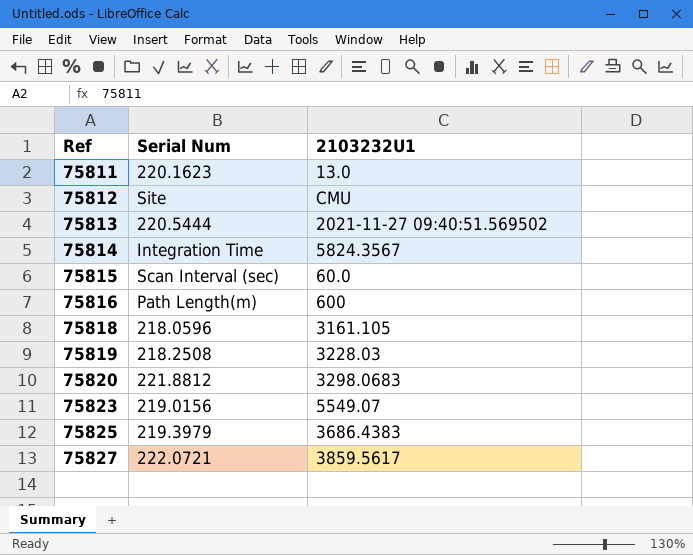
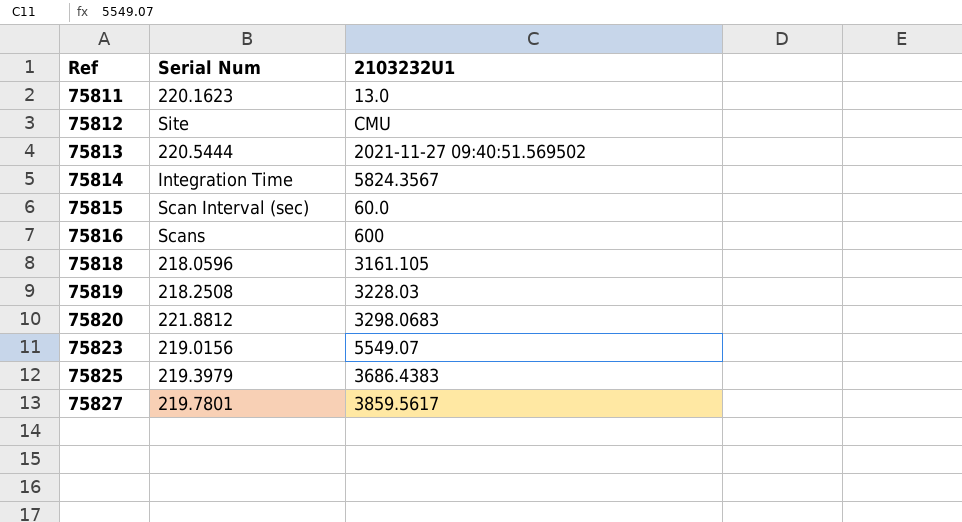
75816 | Serial Num: Path Length(m) -> Scans
75827 | Serial Num: 222.0721 -> 219.7801

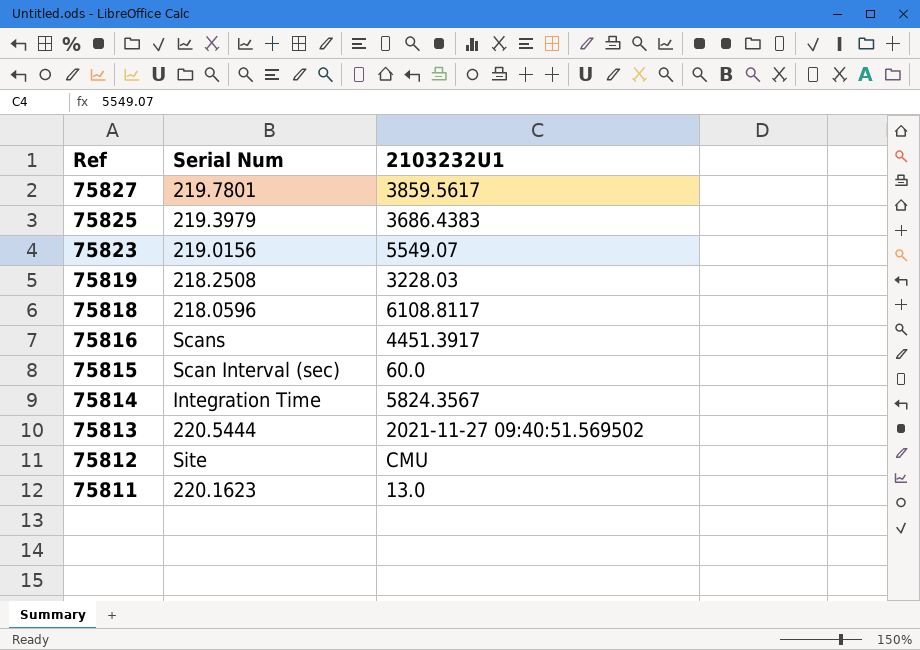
row order: Ref ascending -> Ref descending
row 75820: 221.8812 | 3298.0683 -> none
75818 | 2103232U1: 3161.105 -> 6108.8117
75816 | 2103232U1: 600 -> 4451.3917

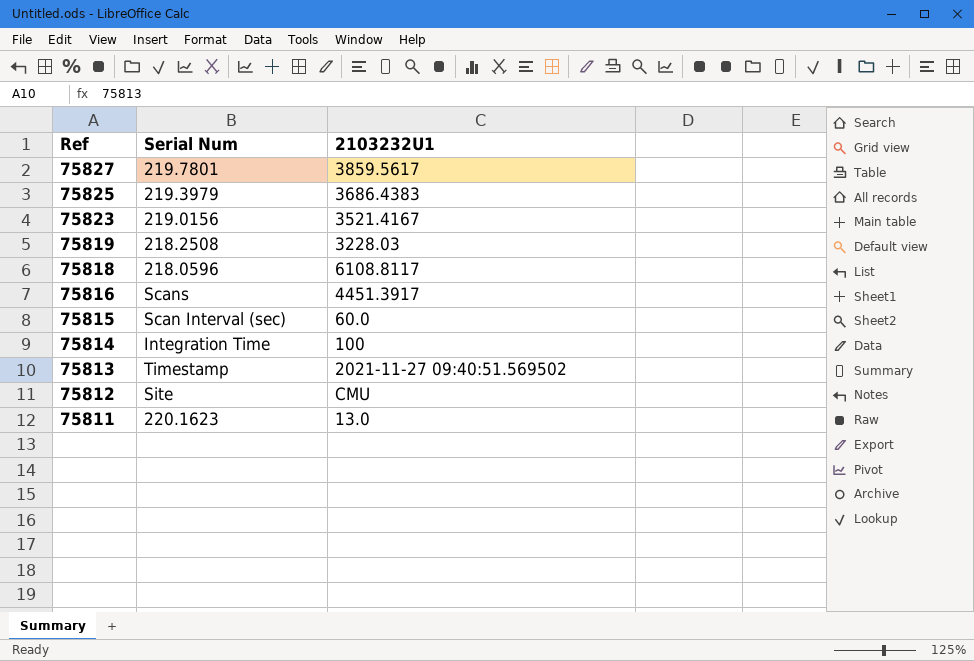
75823 | 2103232U1: 5549.07 -> 3521.4167
75814 | 2103232U1: 5824.3567 -> 100
75813 | Serial Num: 220.5444 -> Timestamp

